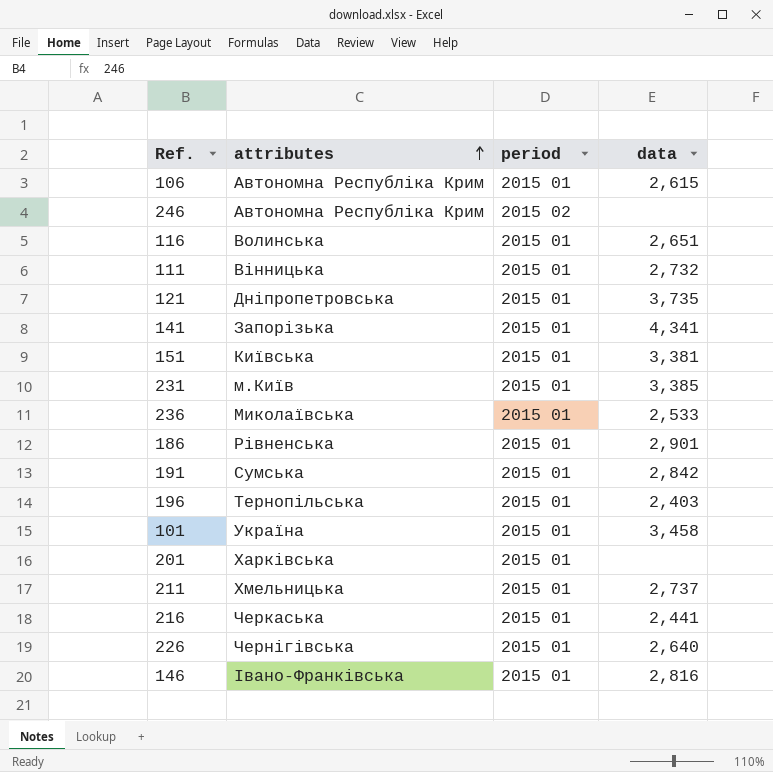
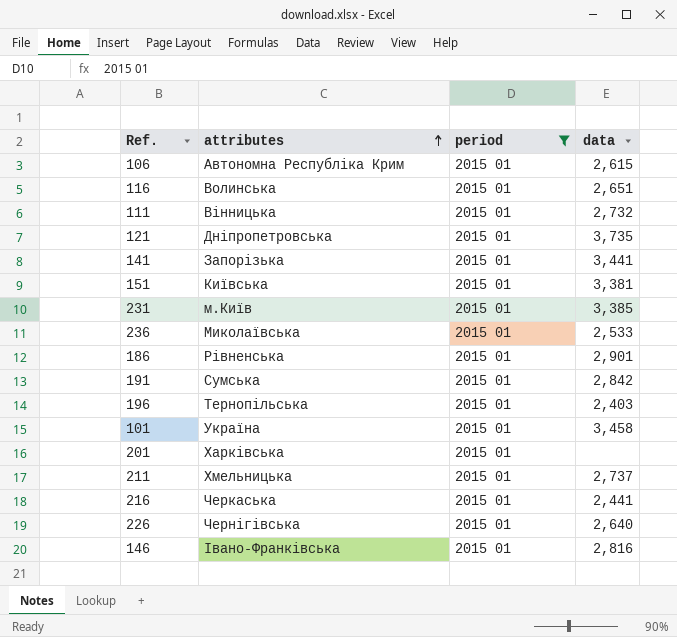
filter: none -> period = 2015 01
141 | data: 4,341 -> 3,441

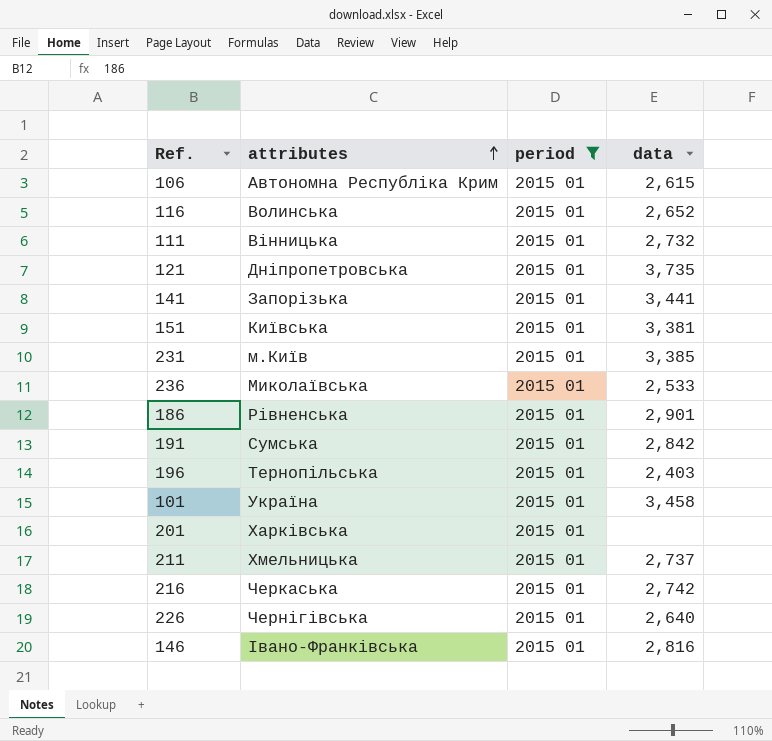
116 | data: 2,651 -> 2,652
216 | data: 2,441 -> 2,742

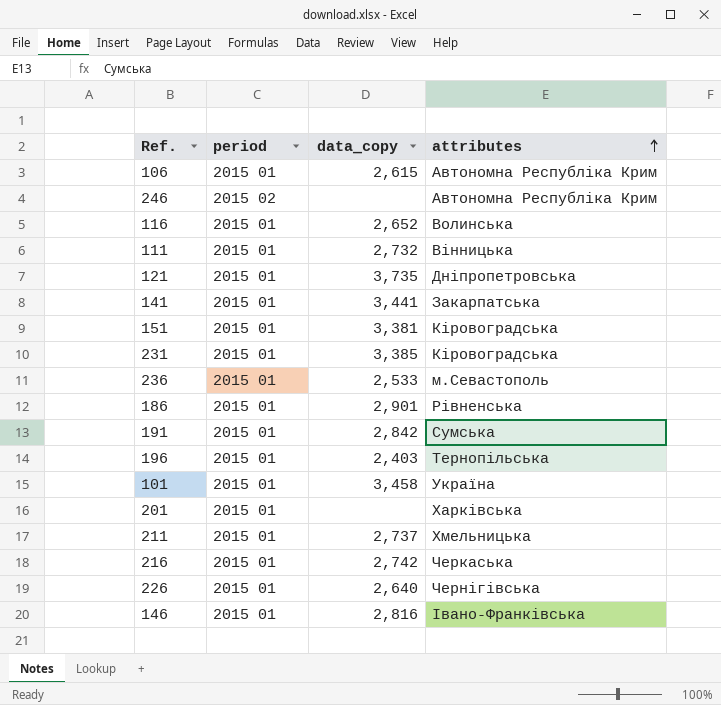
filter: period = 2015 01 -> none
column name: data -> data_copy
column attributes | position: 2 -> 4
141 | attributes: Запорізька -> Закарпатська
151 | attributes: Київська -> Кіровоградська
231 | attributes: м.Київ -> Кіровоградська
236 | attributes: Миколаївська -> м.Севастополь

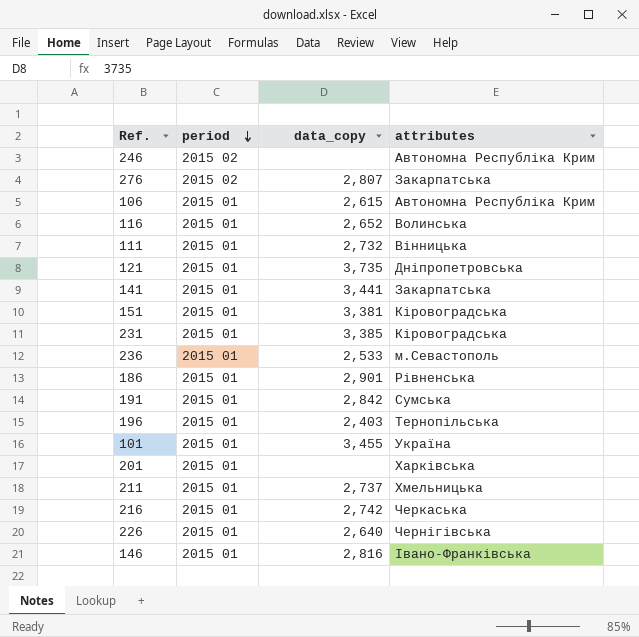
row order: attributes ascending -> period descending
row 276: none -> 2015 02 | 2,807 | Закарпатська
101 | data_copy: 3,458 -> 3,455

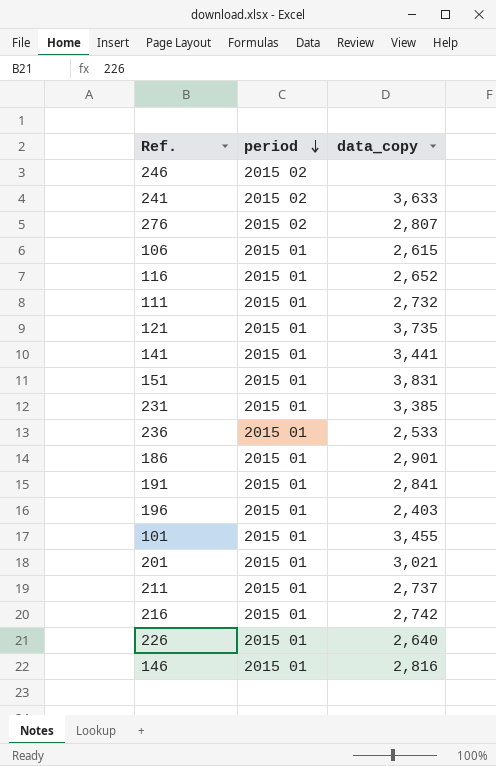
column attributes | position: 4 -> none
row 241: none -> 2015 02 | 3,633
151 | data_copy: 3,381 -> 3,831
191 | data_copy: 2,842 -> 2,841
201 | data_copy: none -> 3,021

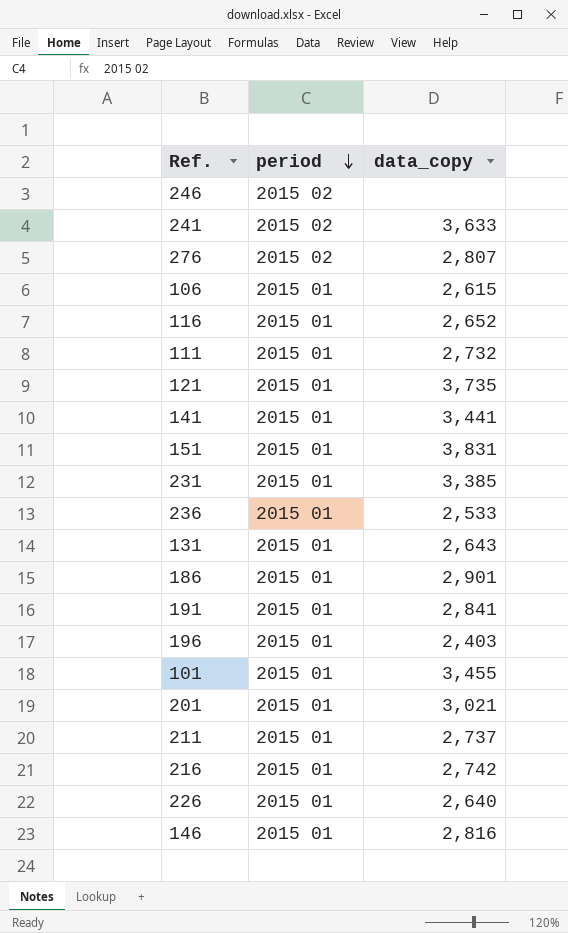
row 131: none -> 2015 01 | 2,643

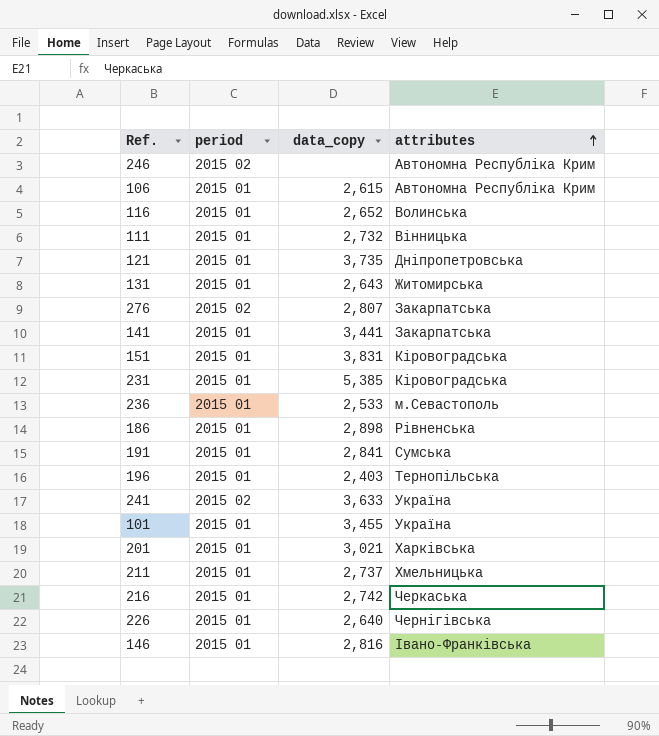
row order: period descending -> attributes ascending
column attributes | position: none -> 4
231 | data_copy: 3,385 -> 5,385
186 | data_copy: 2,901 -> 2,898

